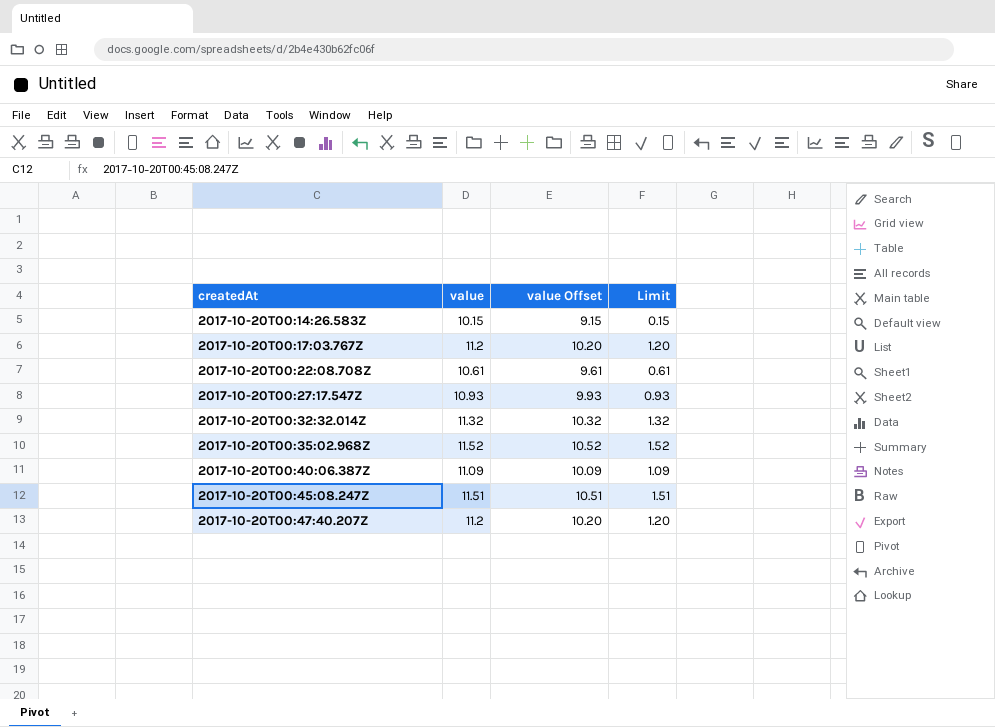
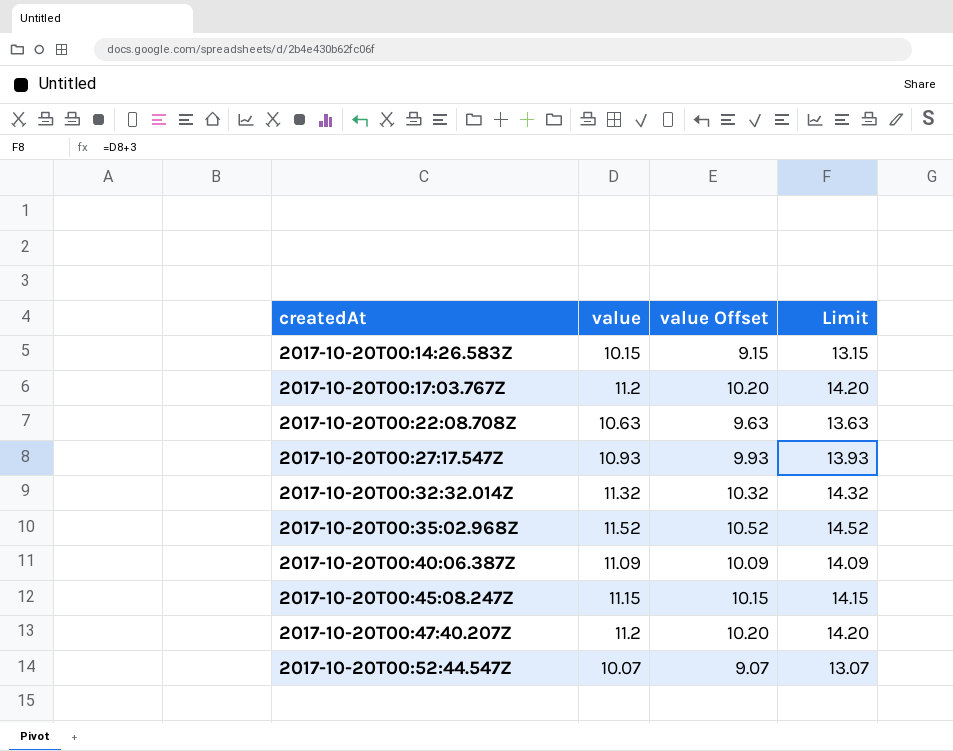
column Limit | formula: [value] - 10 -> [value] + 3
2017-10-20T00:22:08.708Z | value: 10.61 -> 10.63
2017-10-20T00:22:08.708Z | value Offset: 9.61 -> 9.63
2017-10-20T00:45:08.247Z | value: 11.51 -> 11.15
2017-10-20T00:45:08.247Z | value Offset: 10.51 -> 10.15
row 2017-10-20T00:52:44.547Z: none -> 10.07 | 9.07 | 13.07

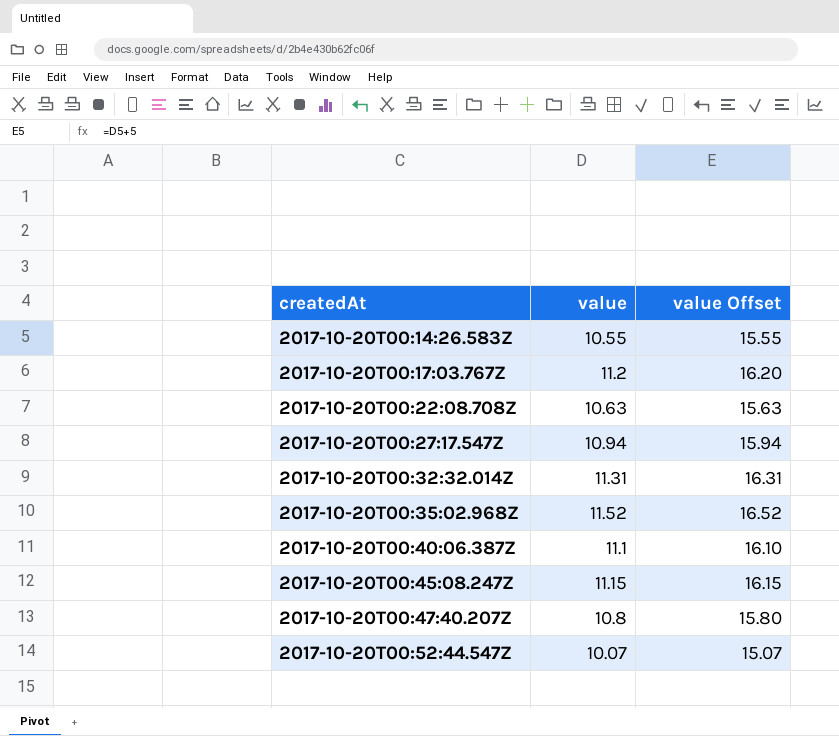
column Limit | formula: [value] + 3 -> none
column value Offset | formula: [value] - 1 -> [value] + 5
2017-10-20T00:14:26.583Z | value: 10.15 -> 10.55
2017-10-20T00:27:17.547Z | value: 10.93 -> 10.94
2017-10-20T00:32:32.014Z | value: 11.32 -> 11.31
2017-10-20T00:40:06.387Z | value: 11.09 -> 11.1
2017-10-20T00:47:40.207Z | value: 11.2 -> 10.8

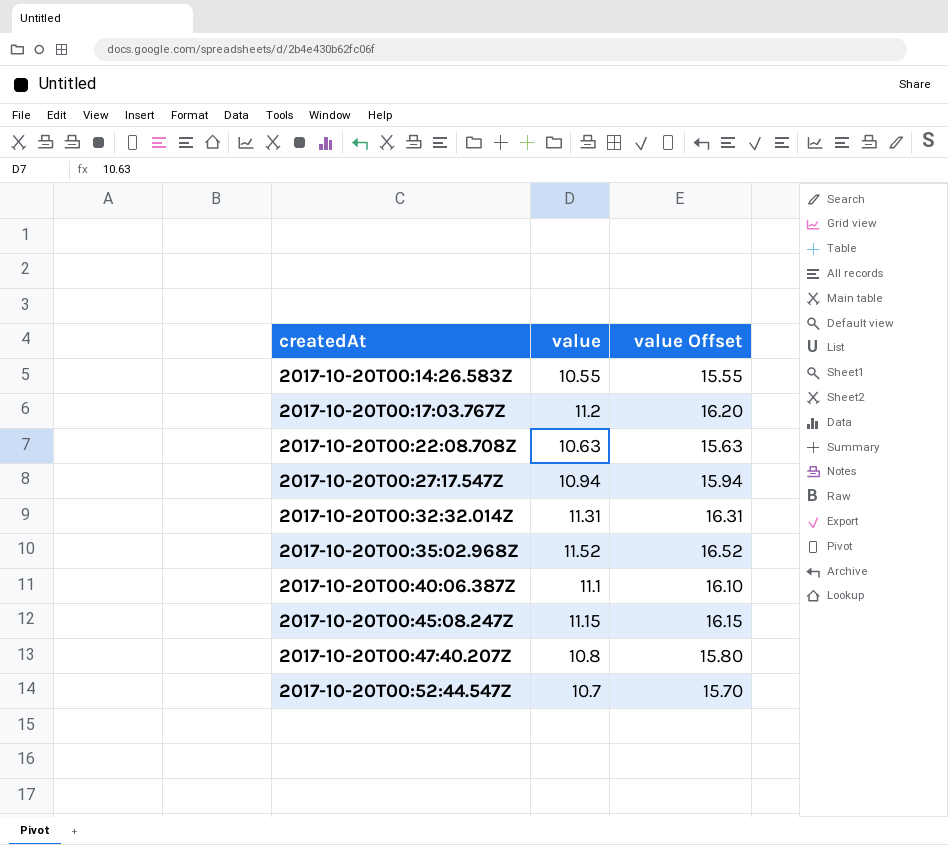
2017-10-20T00:52:44.547Z | value: 10.07 -> 10.7
2017-10-20T00:52:44.547Z | value Offset: 15.07 -> 15.70

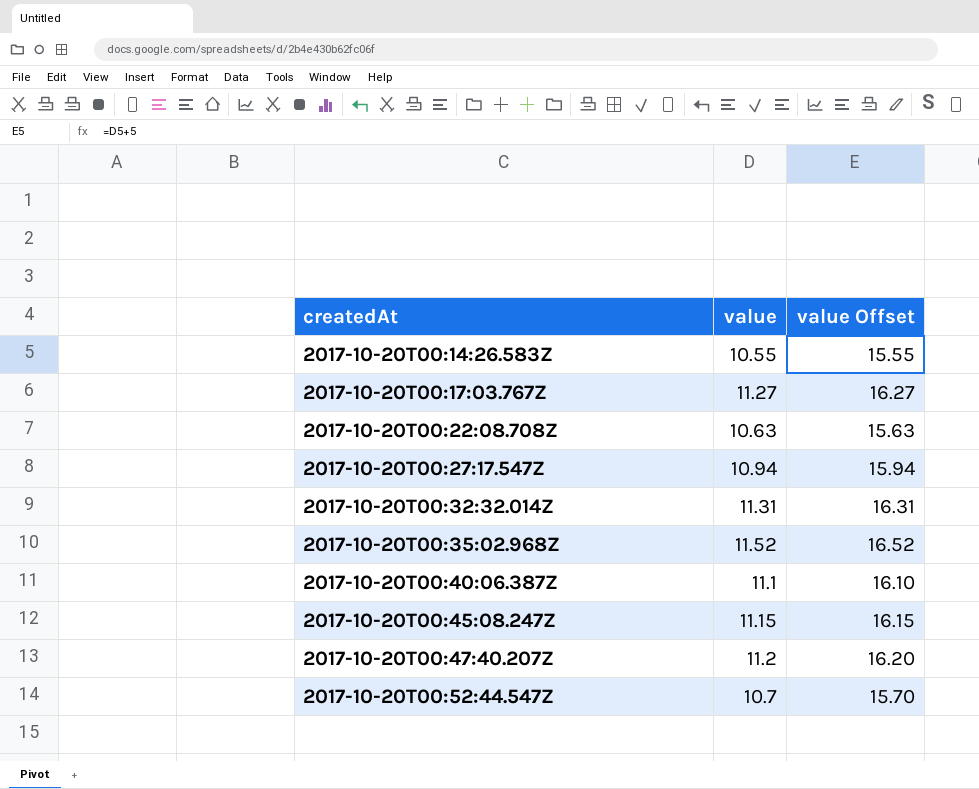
2017-10-20T00:17:03.767Z | value: 11.2 -> 11.27
2017-10-20T00:17:03.767Z | value Offset: 16.20 -> 16.27
2017-10-20T00:47:40.207Z | value: 10.8 -> 11.2
2017-10-20T00:47:40.207Z | value Offset: 15.80 -> 16.20

